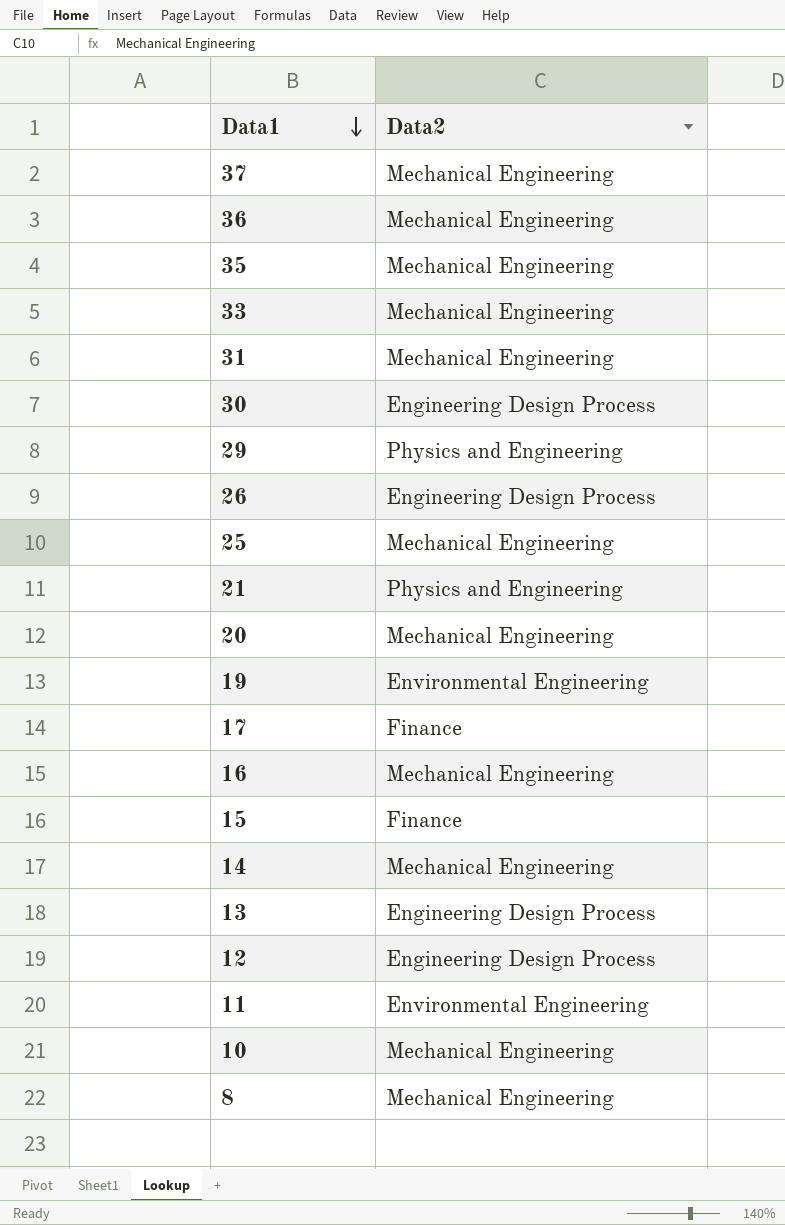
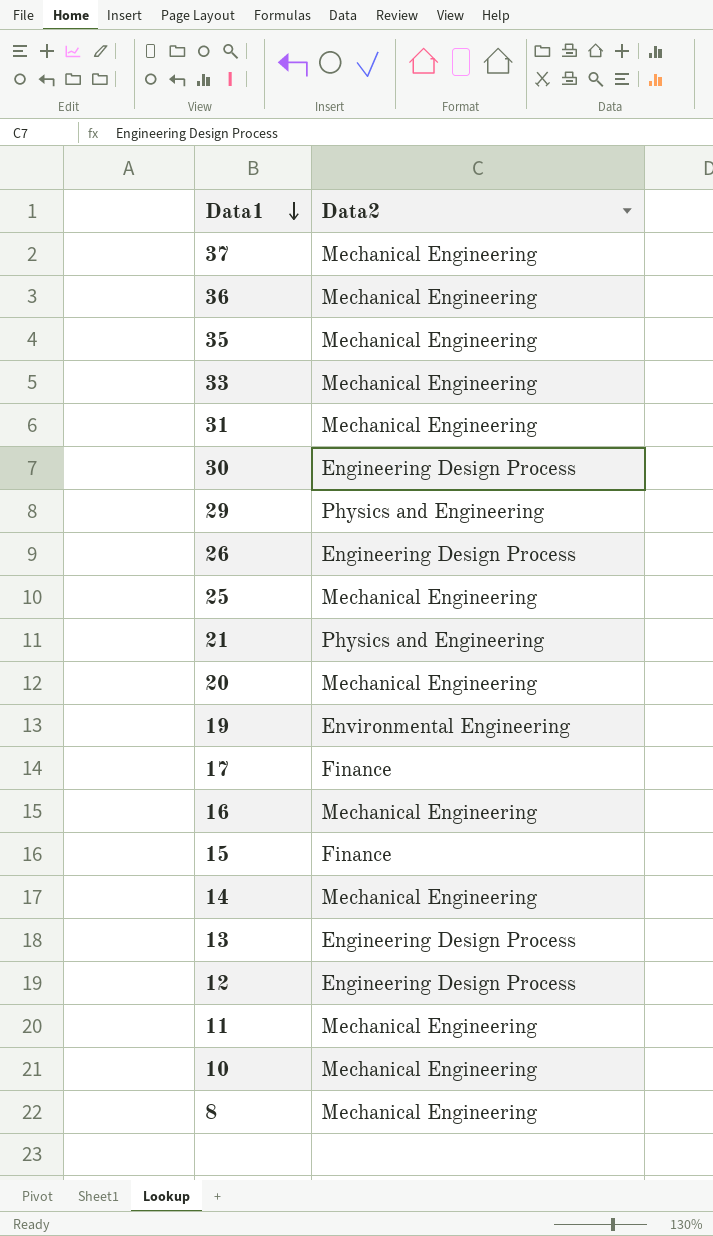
11 | Data2: Environmental Engineering -> Mechanical Engineering

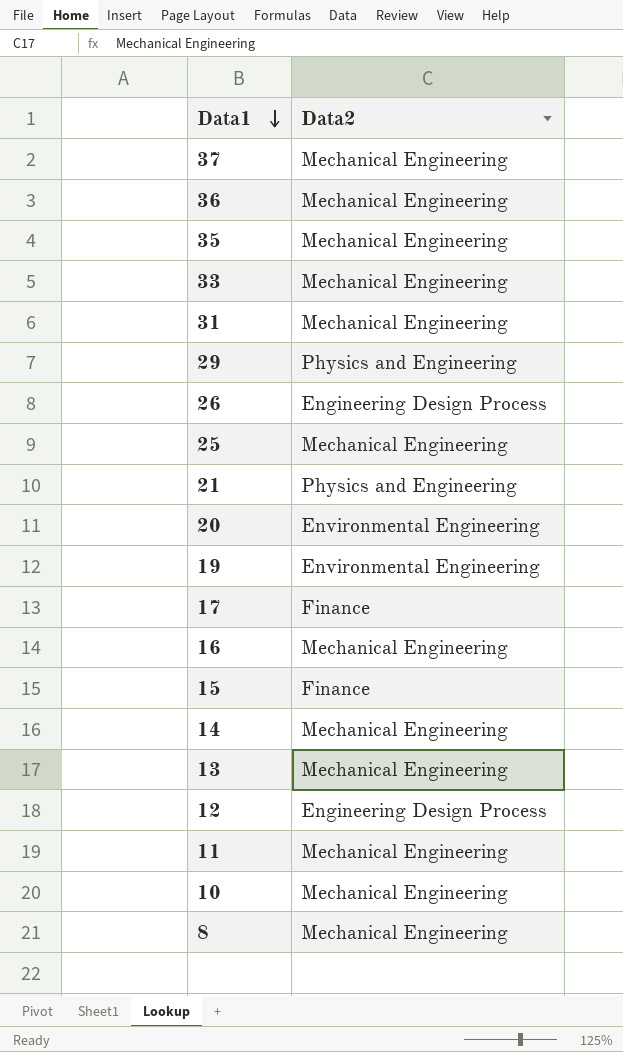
row 30: Engineering Design Process -> none
20 | Data2: Mechanical Engineering -> Environmental Engineering
13 | Data2: Engineering Design Process -> Mechanical Engineering

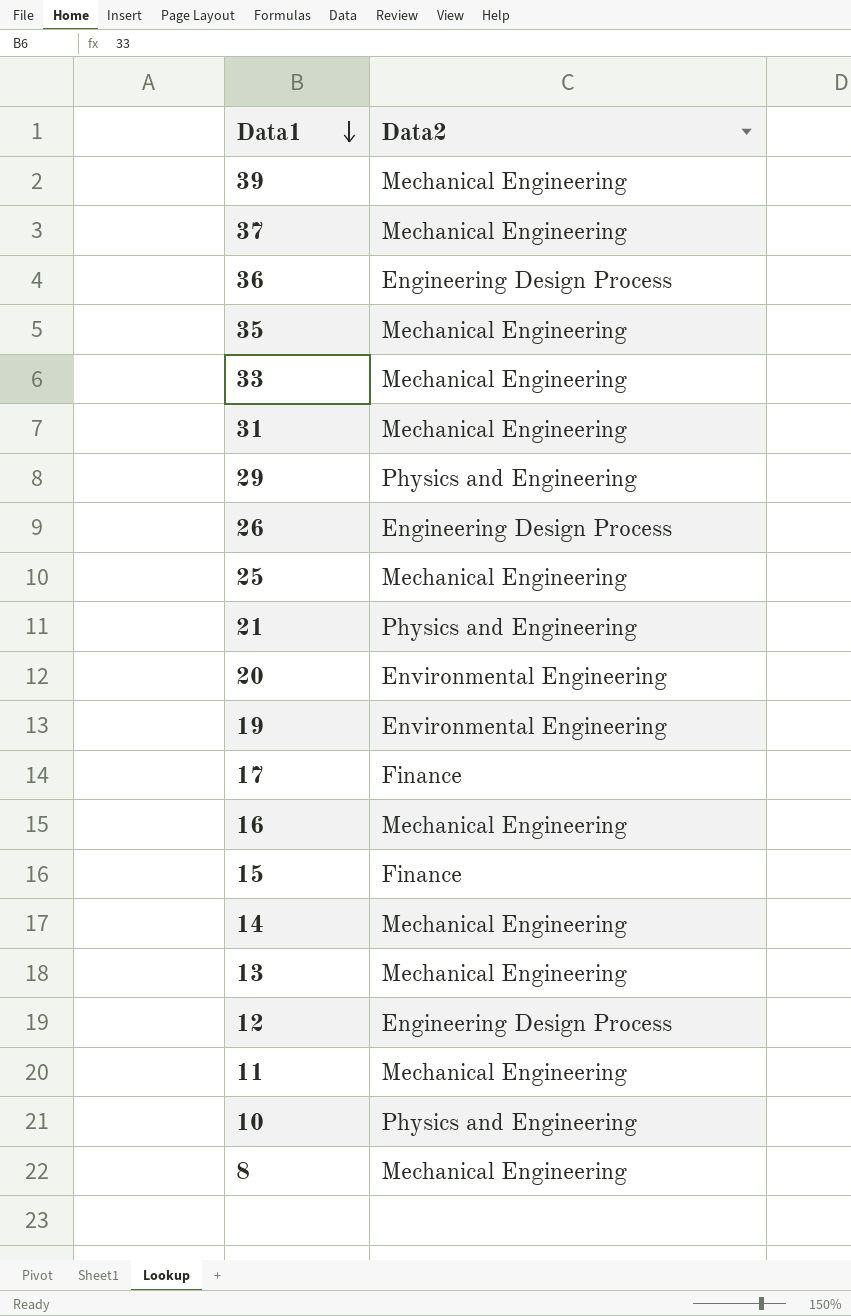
row 39: none -> Mechanical Engineering
36 | Data2: Mechanical Engineering -> Engineering Design Process
10 | Data2: Mechanical Engineering -> Physics and Engineering

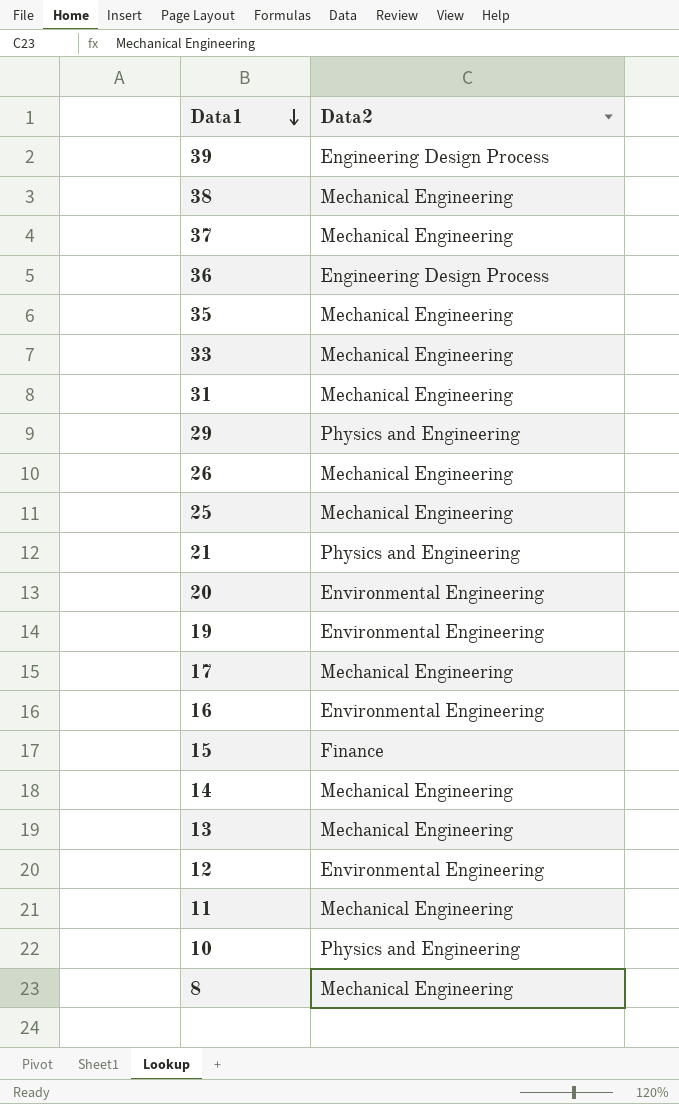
39 | Data2: Mechanical Engineering -> Engineering Design Process
row 38: none -> Mechanical Engineering
26 | Data2: Engineering Design Process -> Mechanical Engineering
17 | Data2: Finance -> Mechanical Engineering
16 | Data2: Mechanical Engineering -> Environmental Engineering
12 | Data2: Engineering Design Process -> Environmental Engineering

